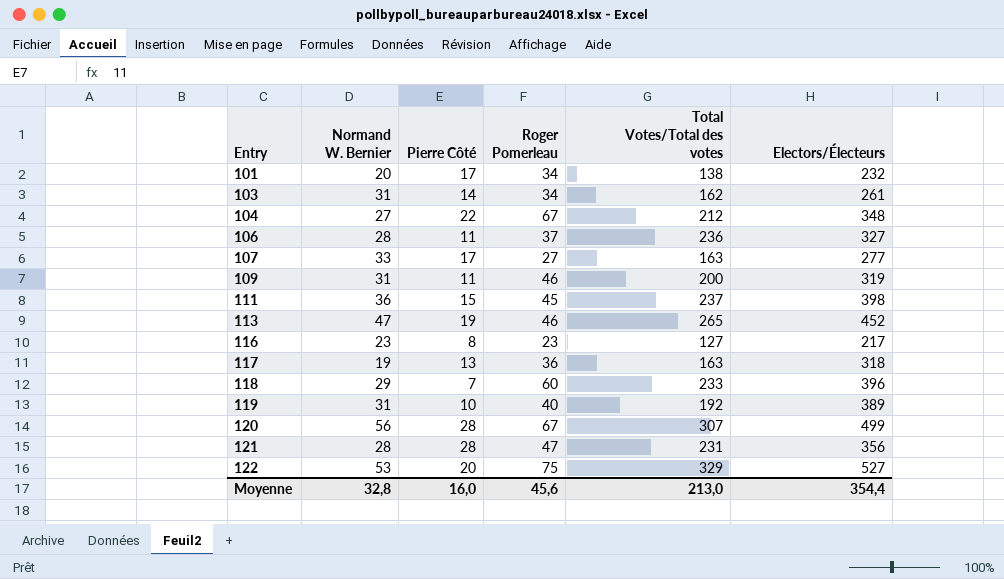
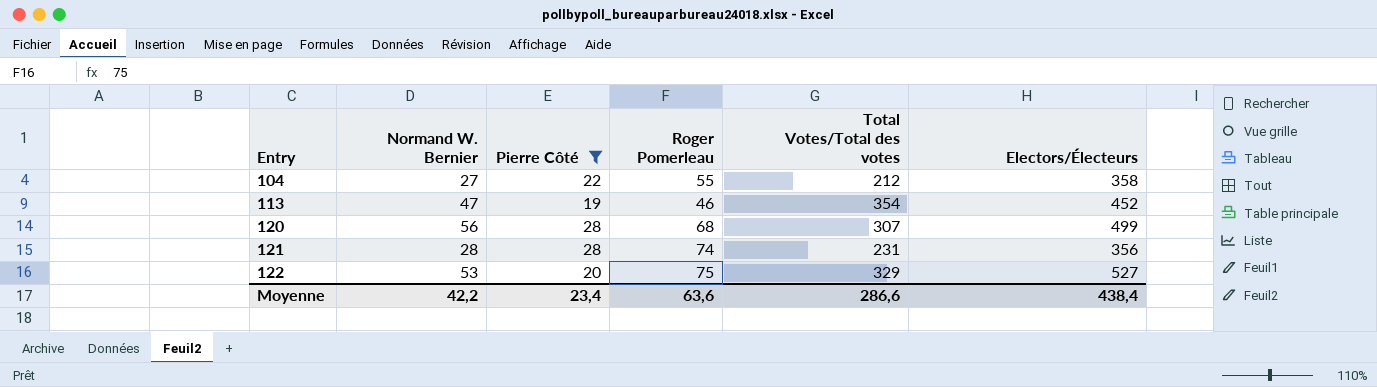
filter: none -> Pierre Côté >= 19
104 | Roger Pomerleau: 67 -> 55
104 | Electors/Électeurs: 348 -> 358
113 | Total Votes/Total des votes: 265 -> 354
120 | Roger Pomerleau: 67 -> 68
121 | Roger Pomerleau: 47 -> 74
Moyenne | Normand W. Bernier: 32,8 -> 42,2
Moyenne | Pierre Côté: 16,0 -> 23,4
Moyenne | Roger Pomerleau: 45,6 -> 63,6
Moyenne | Total Votes/Total des votes: 213,0 -> 286,6
Moyenne | Electors/Électeurs: 354,4 -> 438,4

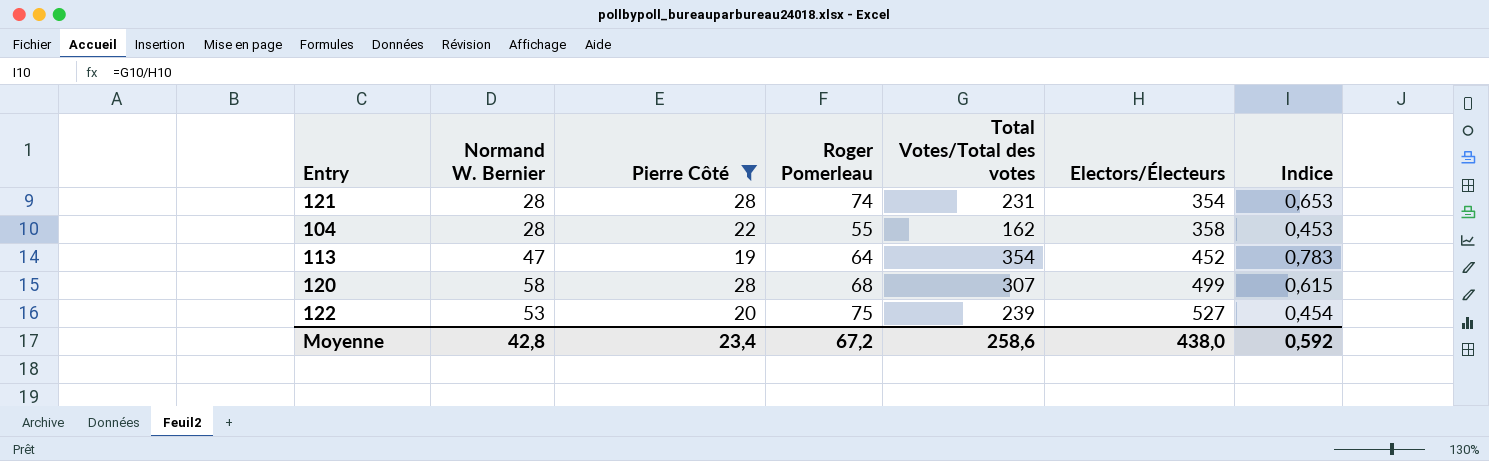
row order: Entry ascending -> Electors/Électeurs ascending
column Indice | formula: none -> [Total Votes/Total des votes] / [Electors/Électeurs]
121 | Electors/Électeurs: 356 -> 354
104 | Normand W. Bernier: 27 -> 28
104 | Total Votes/Total des votes: 212 -> 162
113 | Roger Pomerleau: 46 -> 64
120 | Normand W. Bernier: 56 -> 58
122 | Total Votes/Total des votes: 329 -> 239
Moyenne | Normand W. Bernier: 42,2 -> 42,8
Moyenne | Roger Pomerleau: 63,6 -> 67,2
Moyenne | Total Votes/Total des votes: 286,6 -> 258,6
Moyenne | Electors/Électeurs: 438,4 -> 438,0

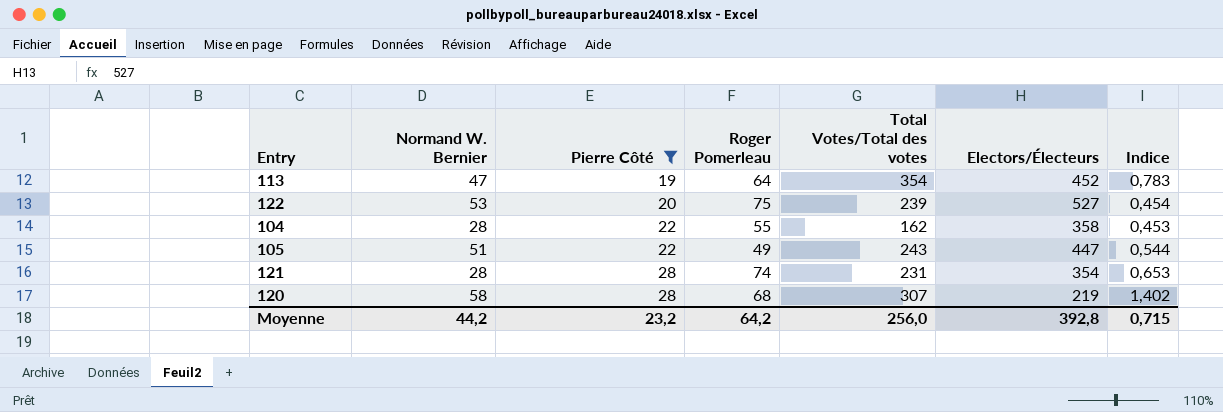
row order: Electors/Électeurs ascending -> Pierre Côté ascending
row 105: none -> 51 | 22 | 49 | 243 | 447 | 0,544
120 | Electors/Électeurs: 499 -> 219
120 | Indice: 0,615 -> 1,402
Moyenne | Normand W. Bernier: 42,8 -> 44,2
Moyenne | Pierre Côté: 23,4 -> 23,2
Moyenne | Roger Pomerleau: 67,2 -> 64,2
Moyenne | Total Votes/Total des votes: 258,6 -> 256,0
Moyenne | Electors/Électeurs: 438,0 -> 392,8
Moyenne | Indice: 0,592 -> 0,715

